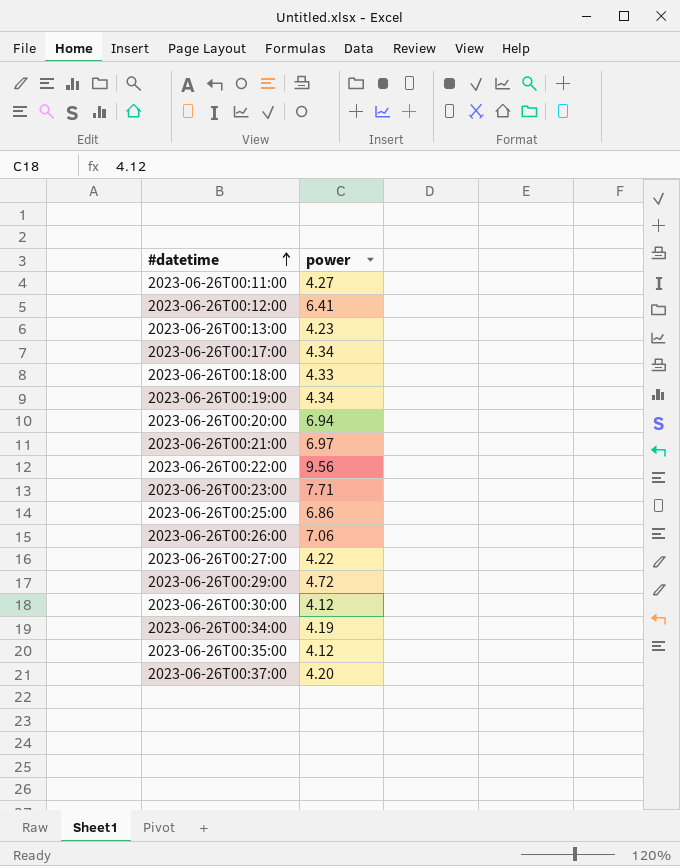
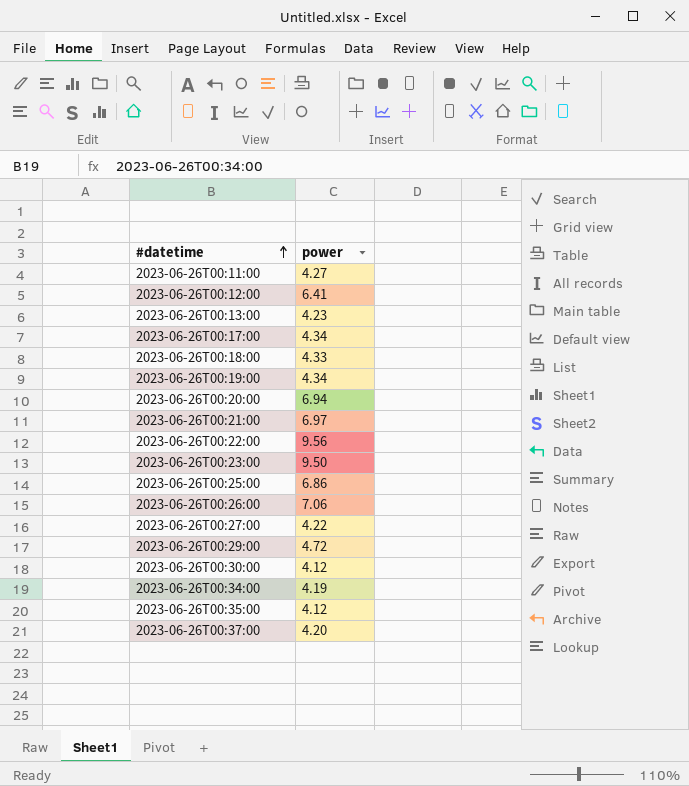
2023-06-26T00:23:00 | power: 7.71 -> 9.50

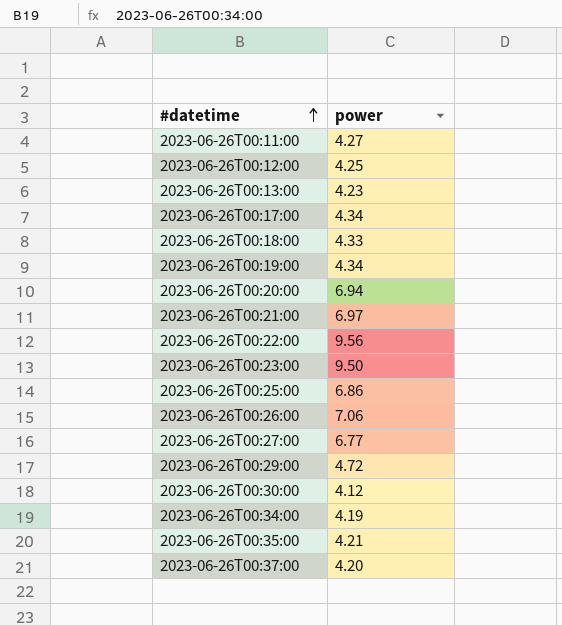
2023-06-26T00:12:00 | power: 6.41 -> 4.25
2023-06-26T00:27:00 | power: 4.22 -> 6.77
2023-06-26T00:35:00 | power: 4.12 -> 4.21

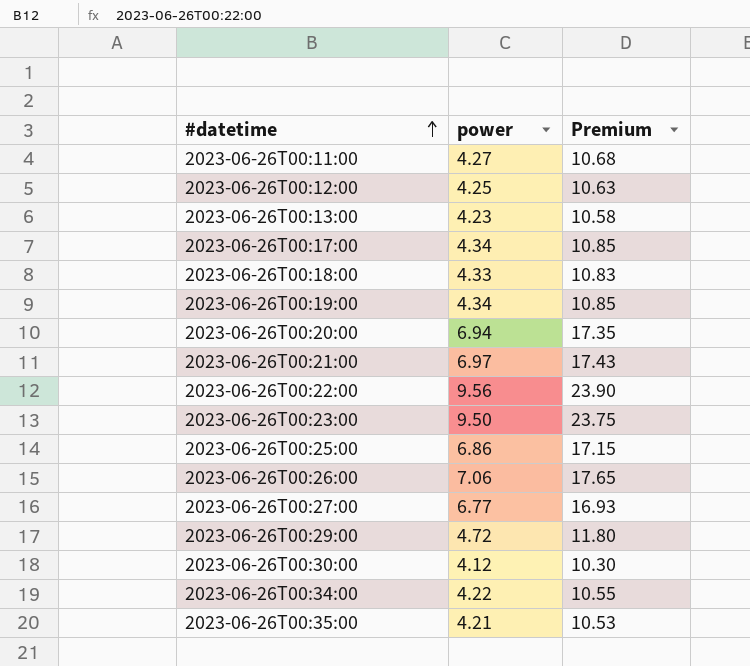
column Premium | formula: none -> [power] * 2.5
row 2023-06-26T00:37:00: 4.20 -> none
2023-06-26T00:34:00 | power: 4.19 -> 4.22

